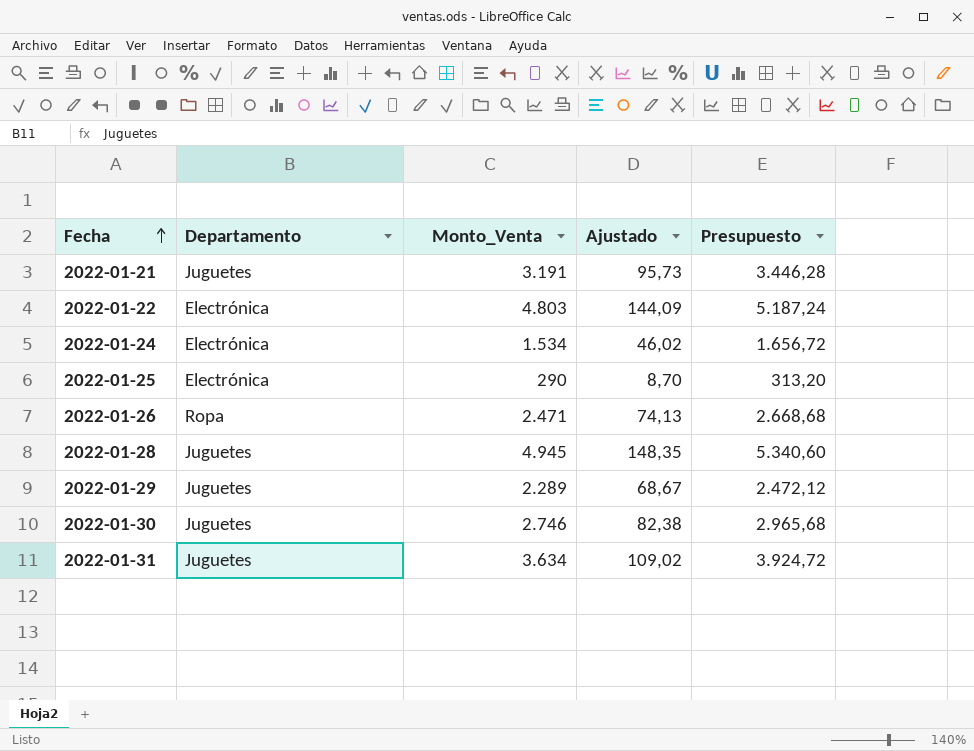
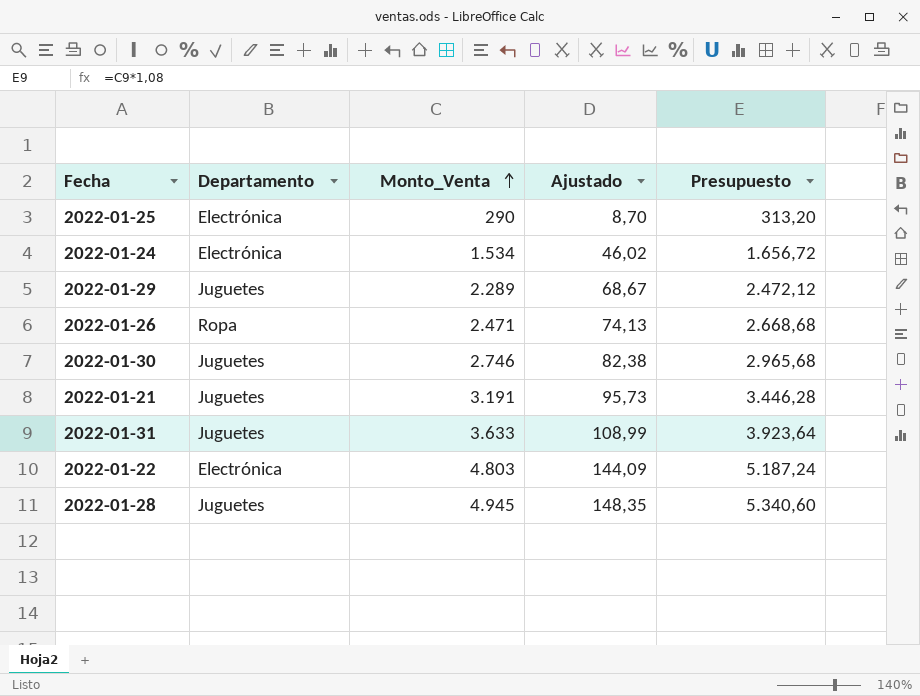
row order: Fecha ascending -> Monto_Venta ascending
2022-01-31 | Monto_Venta: 3.634 -> 3.633
2022-01-31 | Ajustado: 109,02 -> 108,99
2022-01-31 | Presupuesto: 3.924,72 -> 3.923,64

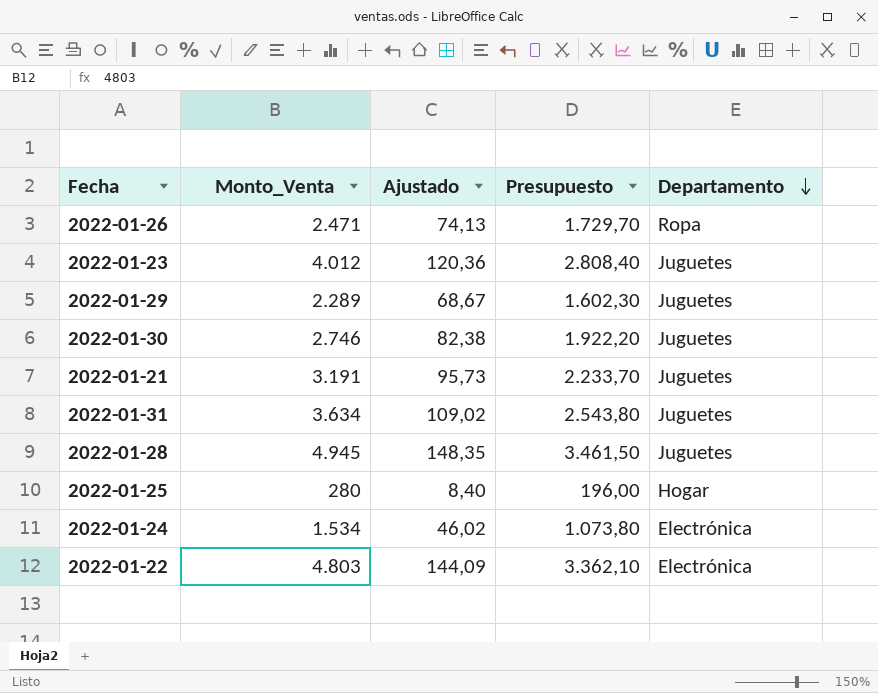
row order: Monto_Venta ascending -> Departamento descending
column Presupuesto | formula: [Monto_Venta] * 1,08 -> [Monto_Venta] * 0,7
column Departamento | position: 2 -> 5
row 2022-01-23: none -> 4.012 | 120,36 | 2.808,40 | Juguetes
2022-01-31 | Monto_Venta: 3.633 -> 3.634
2022-01-31 | Ajustado: 108,99 -> 109,02
2022-01-25 | Monto_Venta: 290 -> 280
2022-01-25 | Ajustado: 8,70 -> 8,40
2022-01-25 | Departamento: Electrónica -> Hogar

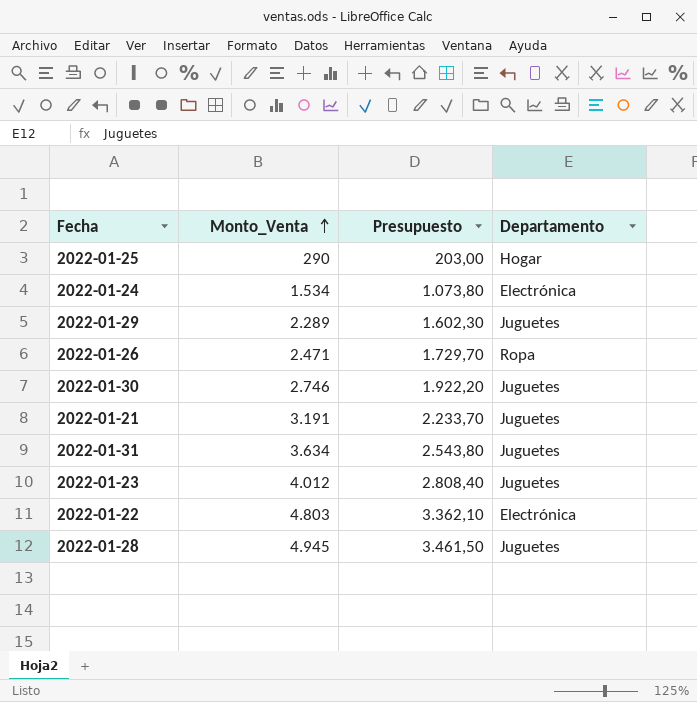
row order: Departamento descending -> Monto_Venta ascending
column Ajustado | formula: [Monto_Venta] * 0,03 -> none
2022-01-25 | Monto_Venta: 280 -> 290
2022-01-25 | Presupuesto: 196,00 -> 203,00

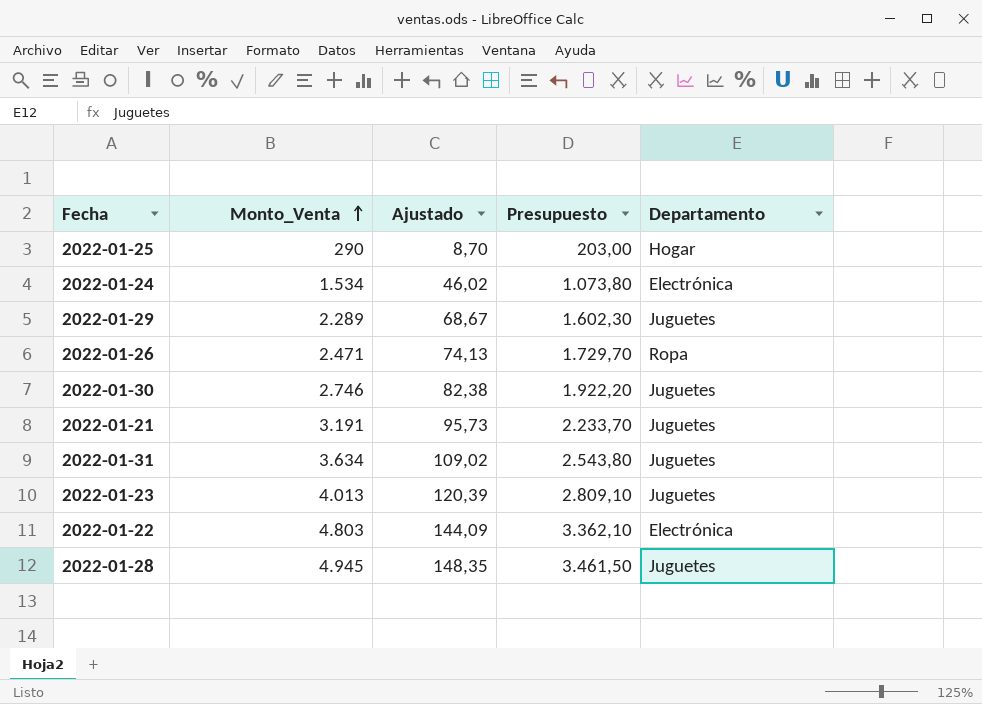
column Ajustado | formula: none -> [Monto_Venta] * 0,03
2022-01-23 | Monto_Venta: 4.012 -> 4.013
2022-01-23 | Presupuesto: 2.808,40 -> 2.809,10

